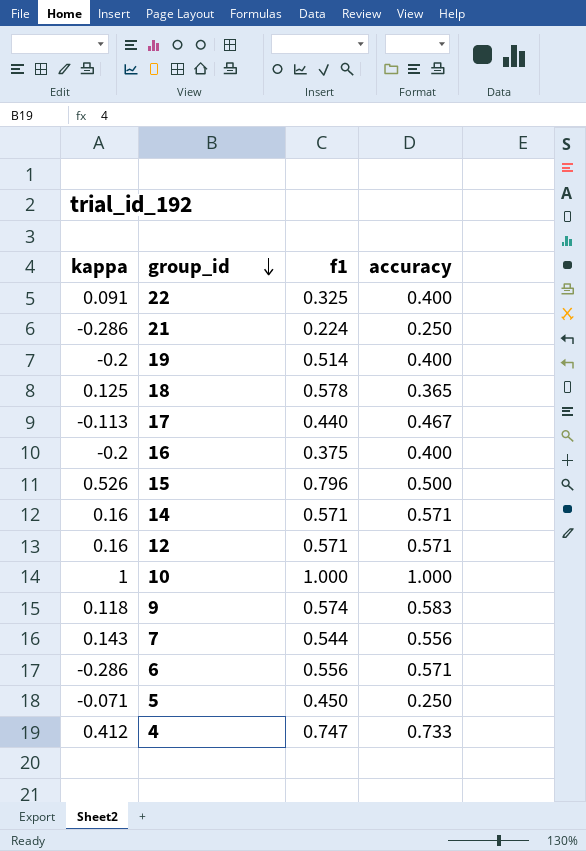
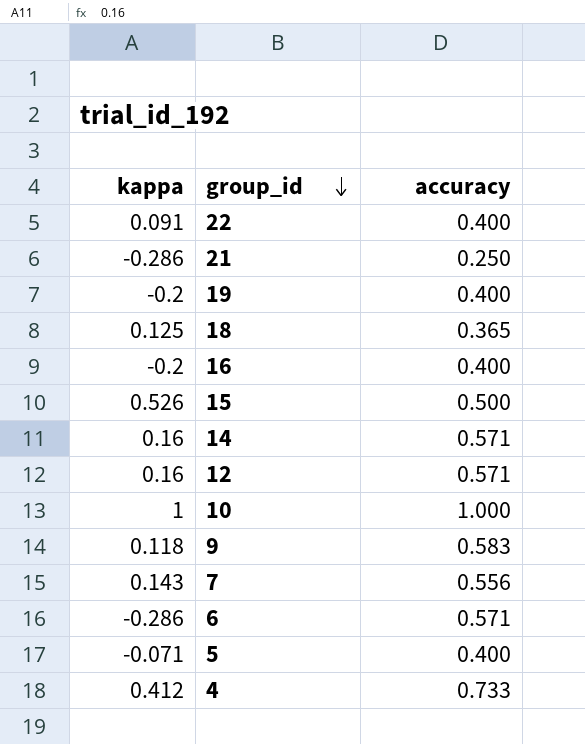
column f1 | position: 3 -> none
row 17: -0.113 | 0.440 | 0.467 -> none
5 | accuracy: 0.250 -> 0.400

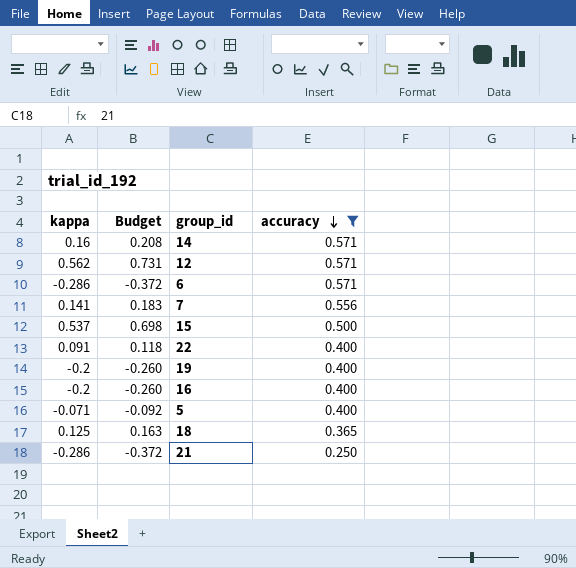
filter: none -> accuracy <= 0.571
row order: group_id descending -> accuracy descending
column Budget | formula: none -> [kappa] * 1.3
12 | kappa: 0.16 -> 0.562
7 | kappa: 0.143 -> 0.141
15 | kappa: 0.526 -> 0.537

